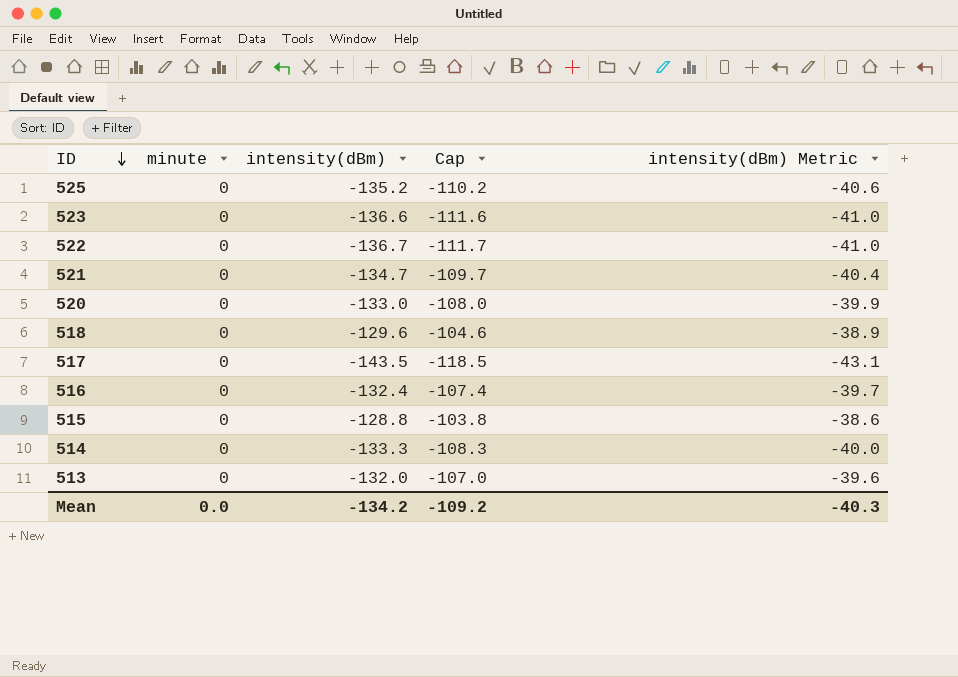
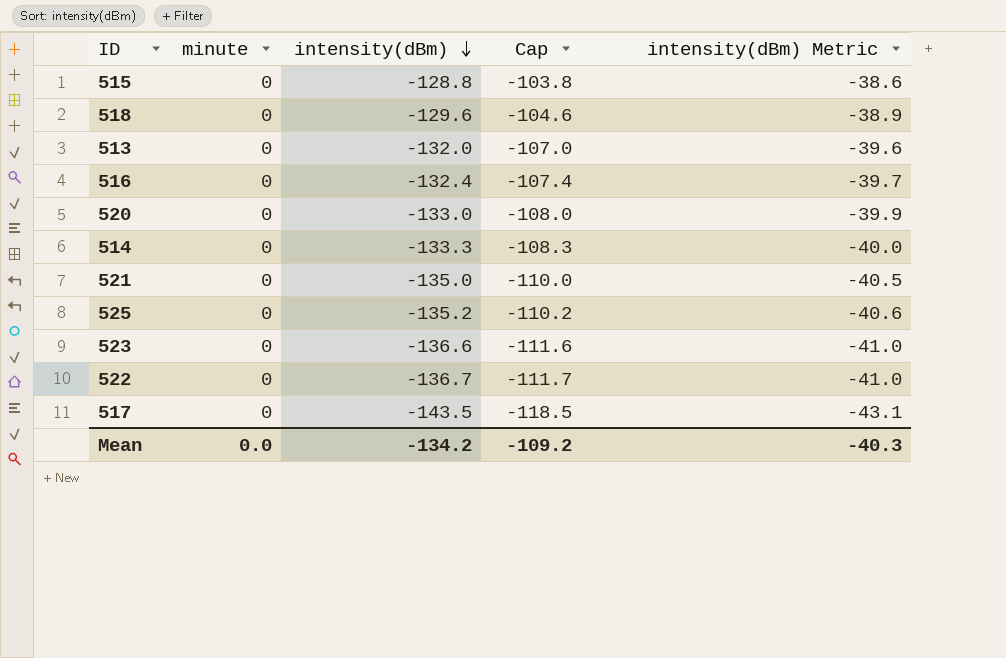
row order: ID descending -> intensity(dBm) descending
521 | intensity(dBm): -134.7 -> -135.0
521 | Cap: -109.7 -> -110.0
521 | intensity(dBm) Metric: -40.4 -> -40.5

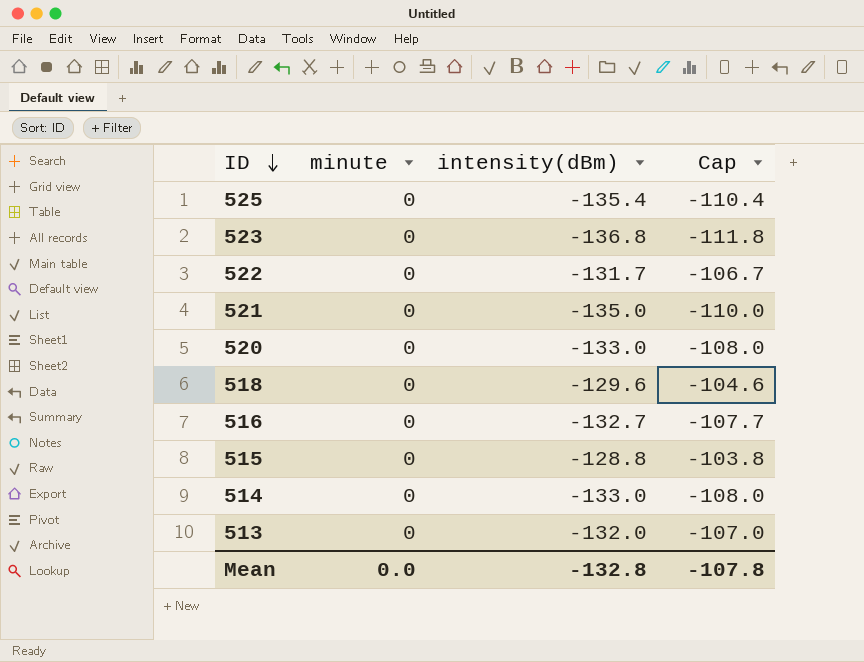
row order: intensity(dBm) descending -> ID descending
column intensity(dBm) Metric | formula: [intensity(dBm)] * 0.3 -> none
row 517: 0 | -143.5 | -118.5 | -43.1 -> none
525 | intensity(dBm): -135.2 -> -135.4
525 | Cap: -110.2 -> -110.4
523 | intensity(dBm): -136.6 -> -136.8
523 | Cap: -111.6 -> -111.8
522 | intensity(dBm): -136.7 -> -131.7
522 | Cap: -111.7 -> -106.7
516 | intensity(dBm): -132.4 -> -132.7
516 | Cap: -107.4 -> -107.7
514 | intensity(dBm): -133.3 -> -133.0
514 | Cap: -108.3 -> -108.0
Mean | intensity(dBm): -134.2 -> -132.8
Mean | Cap: -109.2 -> -107.8

